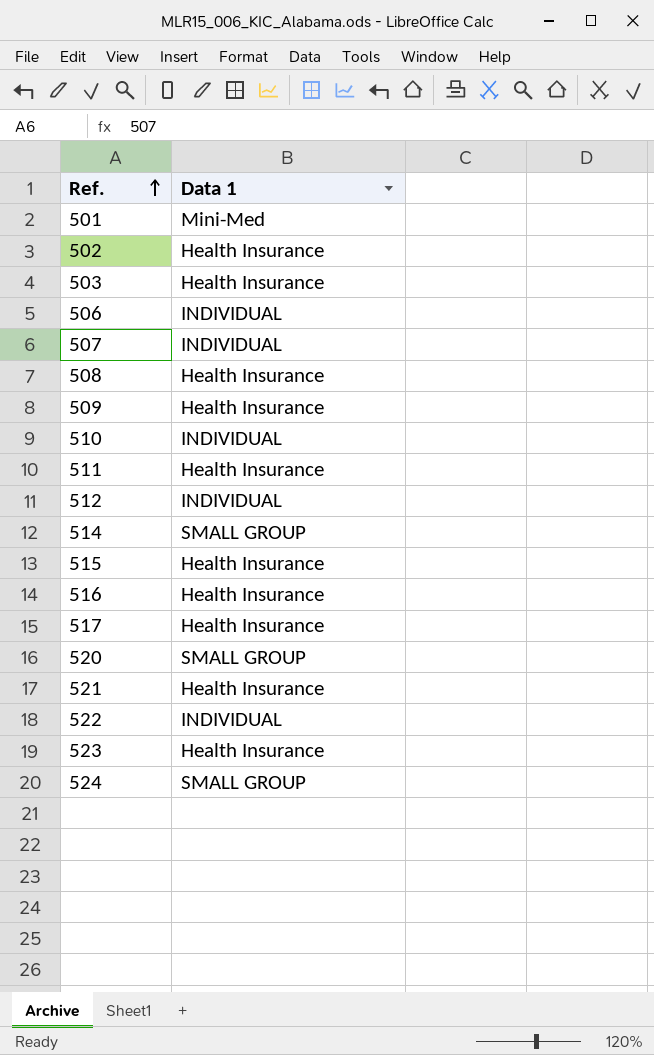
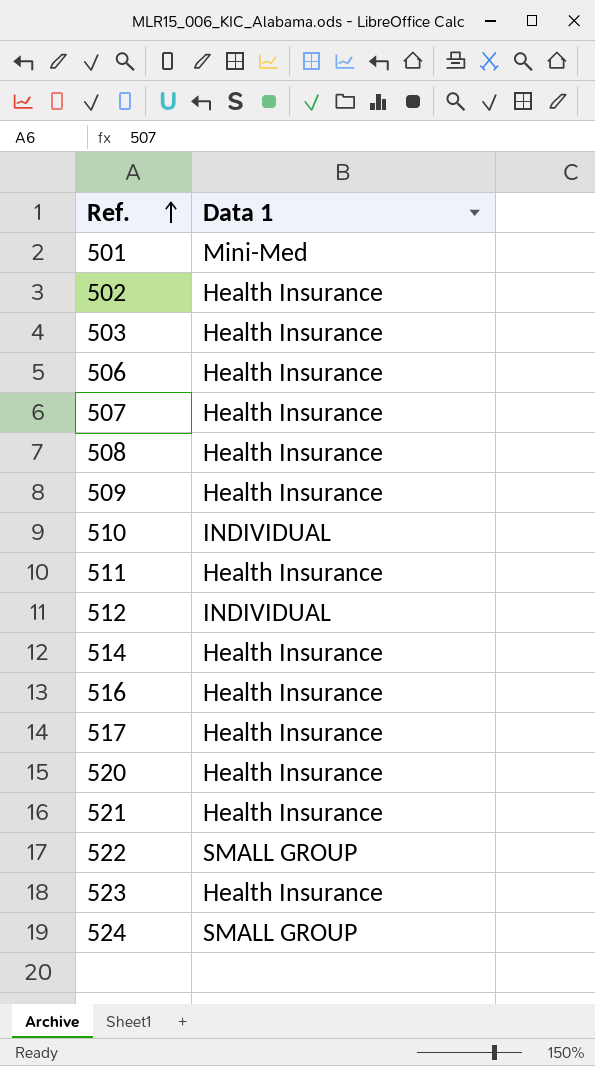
row 515: Health Insurance -> none
506 | Data 1: INDIVIDUAL -> Health Insurance
507 | Data 1: INDIVIDUAL -> Health Insurance
514 | Data 1: SMALL GROUP -> Health Insurance
520 | Data 1: SMALL GROUP -> Health Insurance
522 | Data 1: INDIVIDUAL -> SMALL GROUP

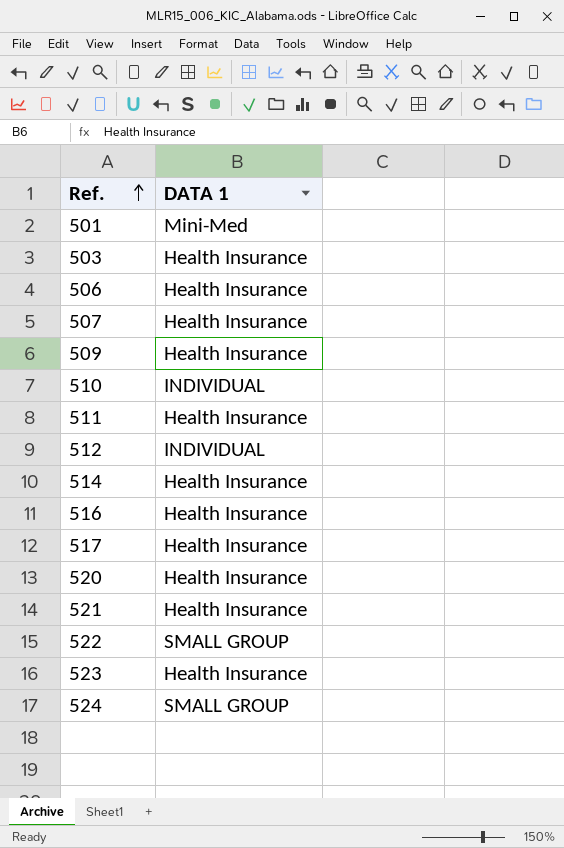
column name: Data 1 -> DATA 1
row 502: Health Insurance -> none
row 508: Health Insurance -> none

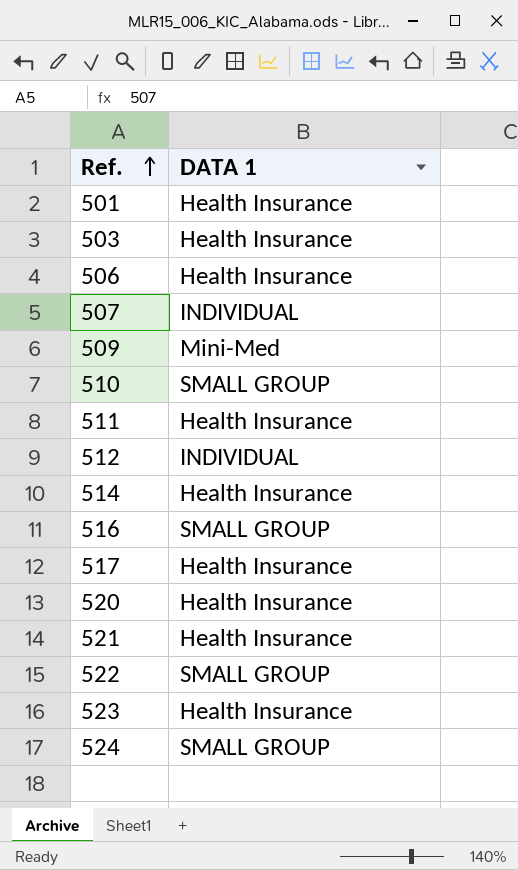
501 | DATA 1: Mini-Med -> Health Insurance
507 | DATA 1: Health Insurance -> INDIVIDUAL
509 | DATA 1: Health Insurance -> Mini-Med
510 | DATA 1: INDIVIDUAL -> SMALL GROUP
516 | DATA 1: Health Insurance -> SMALL GROUP

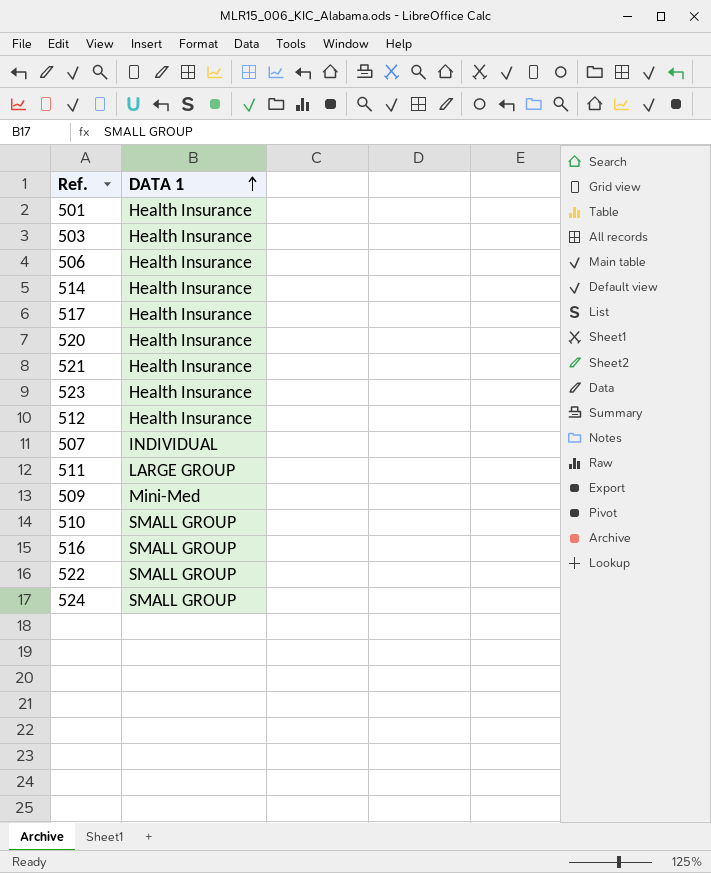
row order: Ref. ascending -> DATA 1 ascending
512 | DATA 1: INDIVIDUAL -> Health Insurance
511 | DATA 1: Health Insurance -> LARGE GROUP

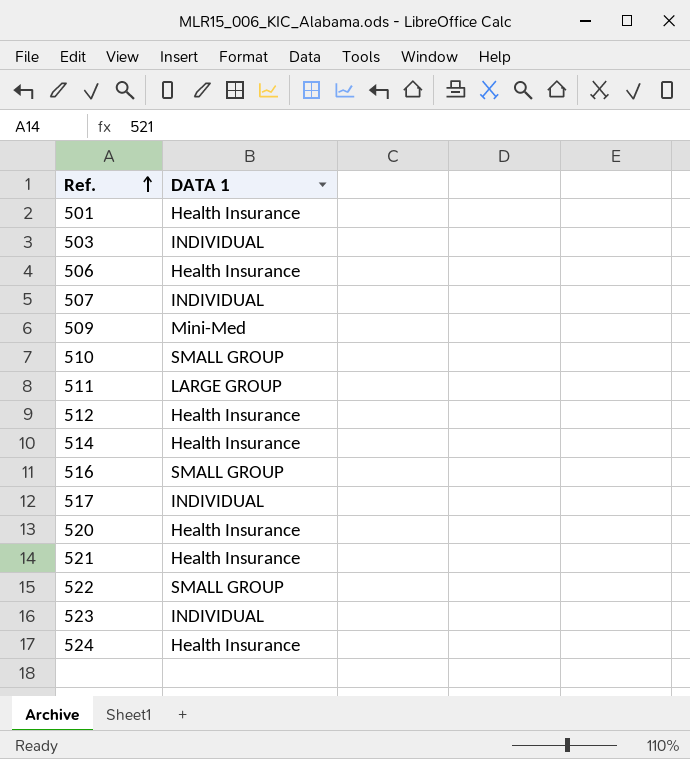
row order: DATA 1 ascending -> Ref. ascending
503 | DATA 1: Health Insurance -> INDIVIDUAL
517 | DATA 1: Health Insurance -> INDIVIDUAL
523 | DATA 1: Health Insurance -> INDIVIDUAL
524 | DATA 1: SMALL GROUP -> Health Insurance

